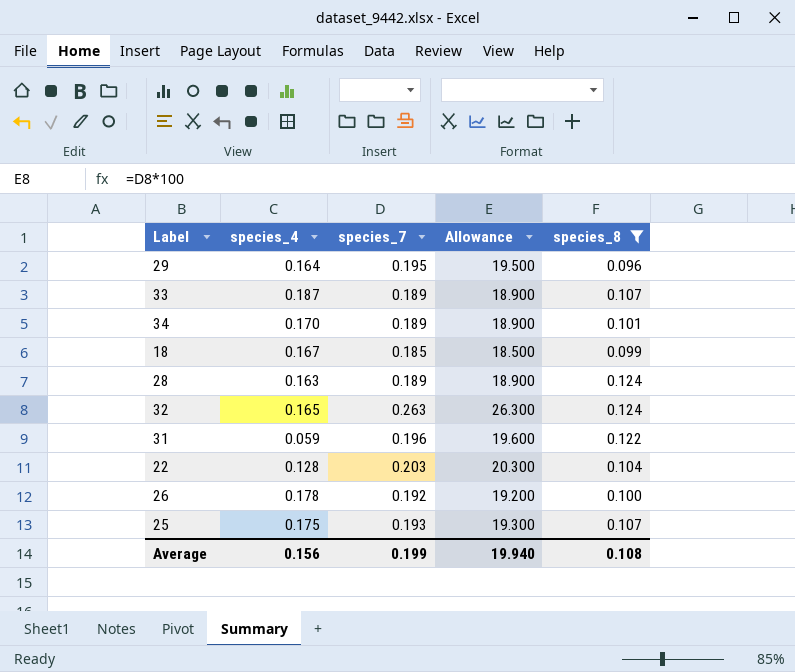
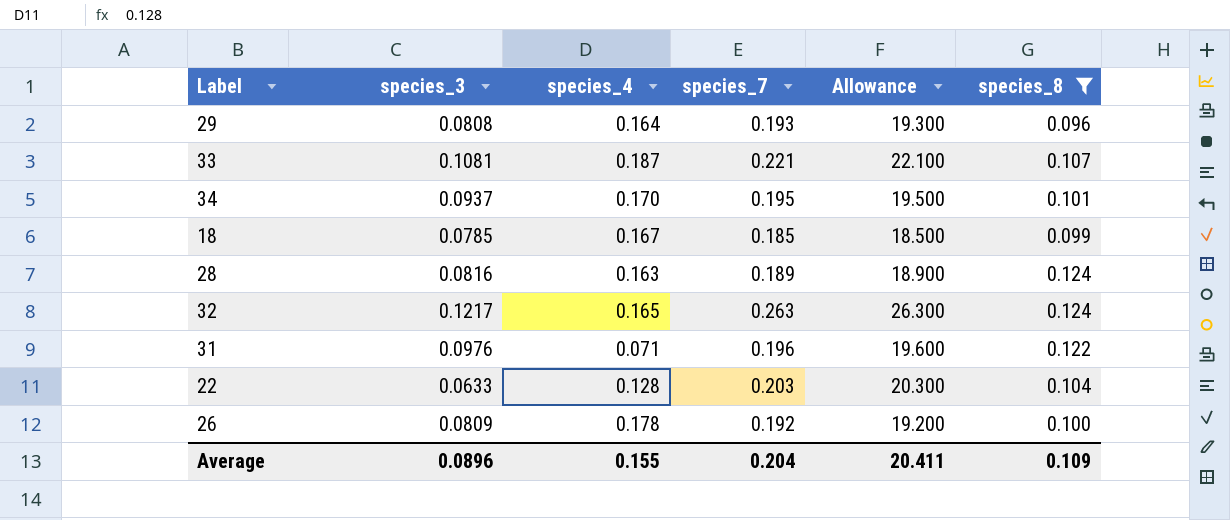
column species_3 | position: none -> 2
row 25: 0.175 | 0.193 | 19.300 | 0.107 -> none
29 | species_7: 0.195 -> 0.193
29 | Allowance: 19.500 -> 19.300
33 | species_7: 0.189 -> 0.221
33 | Allowance: 18.900 -> 22.100
34 | species_7: 0.189 -> 0.195
34 | Allowance: 18.900 -> 19.500
31 | species_4: 0.059 -> 0.071
Average | species_4: 0.156 -> 0.155
Average | species_7: 0.199 -> 0.204
Average | Allowance: 19.940 -> 20.411
Average | species_8: 0.108 -> 0.109

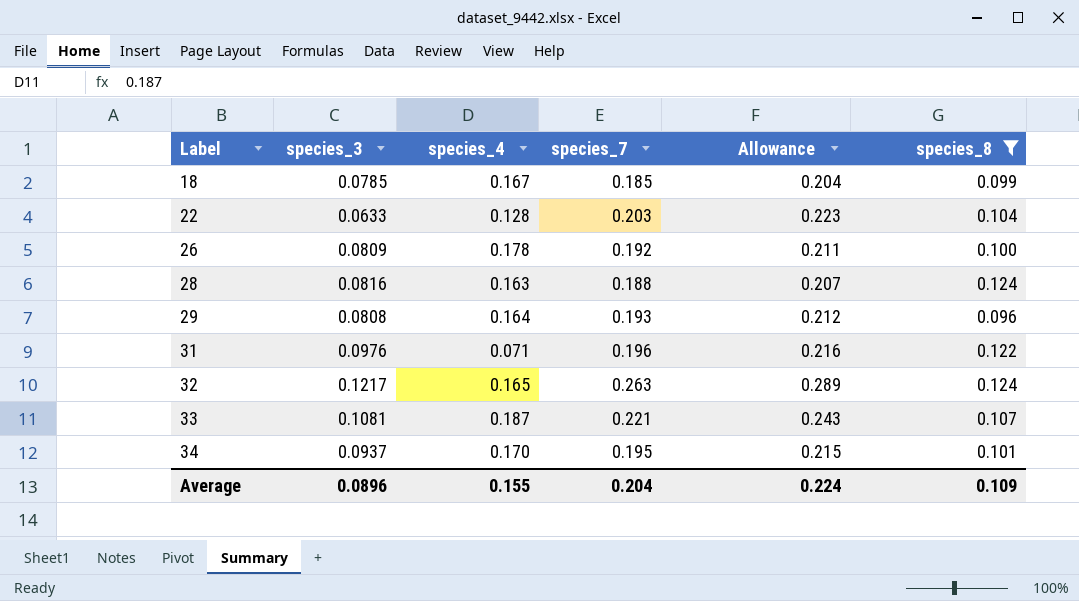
row order: none -> Label ascending
column Allowance | formula: [species_7] * 100 -> [species_7] * 1.1
28 | species_7: 0.189 -> 0.188
Average | Allowance: 20.411 -> 0.224

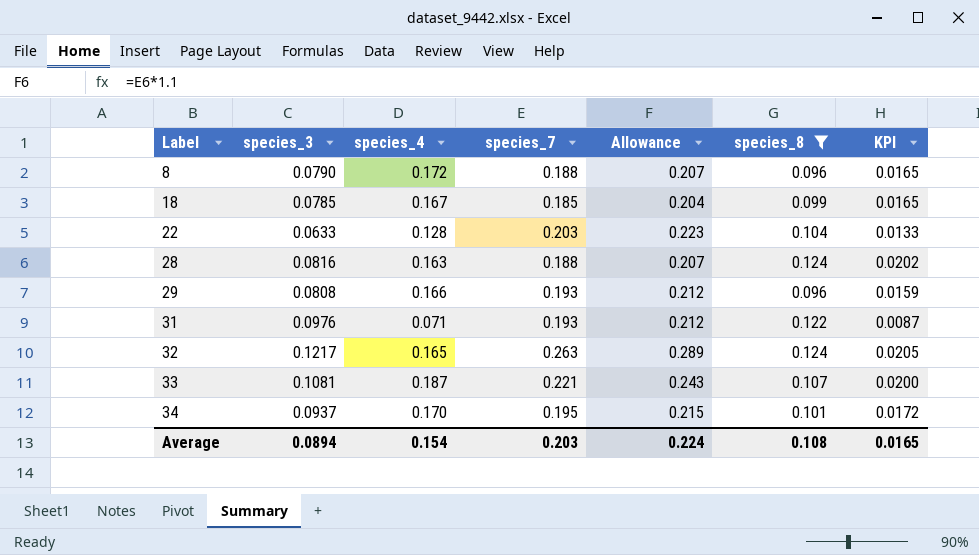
column KPI | formula: none -> [species_4] * [species_8]
row 26: 0.0809 | 0.178 | 0.192 | 0.211 | 0.100 -> none
row 8: none -> 0.0790 | 0.172 | 0.188 | 0.207 | 0.096 | 0.0165
29 | species_4: 0.164 -> 0.166
31 | species_7: 0.196 -> 0.193
31 | Allowance: 0.216 -> 0.212
Average | species_3: 0.0896 -> 0.0894
Average | species_4: 0.155 -> 0.154
Average | species_7: 0.204 -> 0.203
Average | species_8: 0.109 -> 0.108

